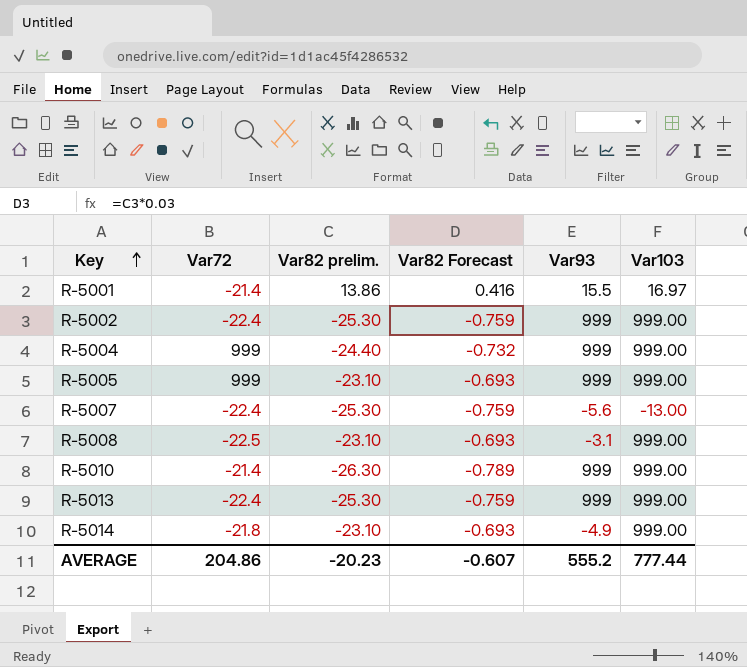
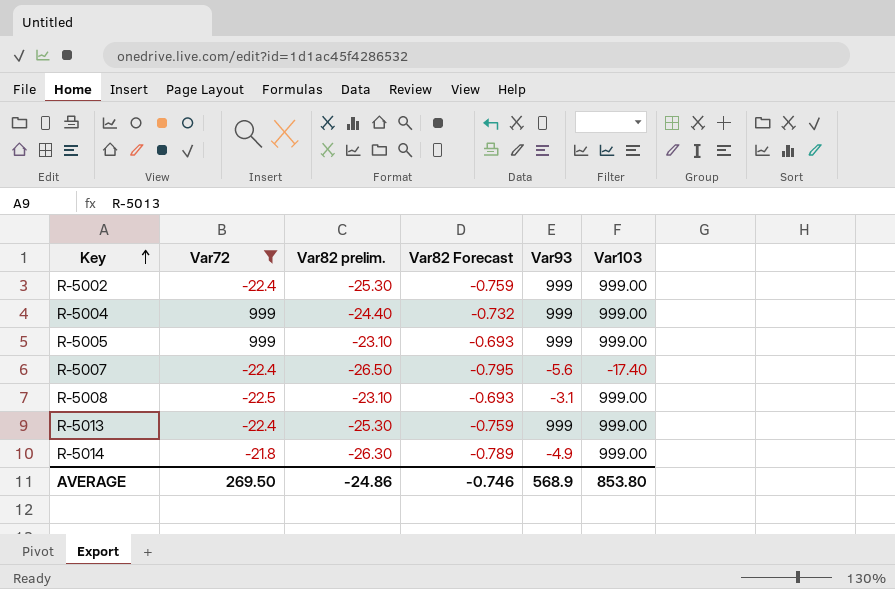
filter: none -> Var72 != -21.4
R-5007 | Var82 prelim.: -25.30 -> -26.50
R-5007 | Var82 Forecast: -0.759 -> -0.795
R-5007 | Var103: -13.00 -> -17.40
R-5014 | Var82 prelim.: -23.10 -> -26.30
R-5014 | Var82 Forecast: -0.693 -> -0.789
AVERAGE | Var72: 204.86 -> 269.50
AVERAGE | Var82 prelim.: -20.23 -> -24.86
AVERAGE | Var82 Forecast: -0.607 -> -0.746
AVERAGE | Var93: 555.2 -> 568.9
AVERAGE | Var103: 777.44 -> 853.80

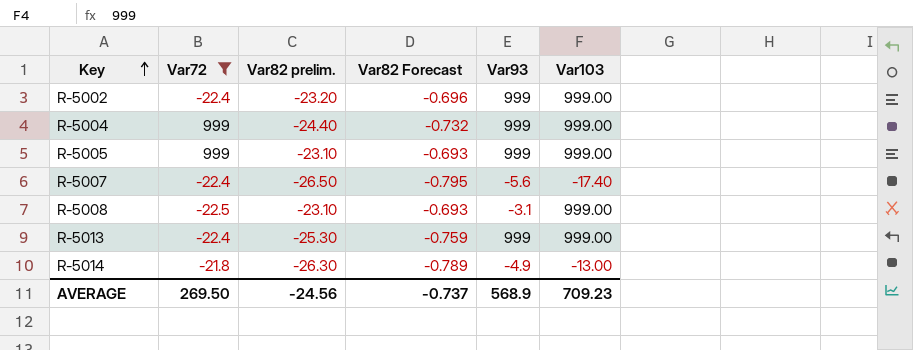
R-5002 | Var82 prelim.: -25.30 -> -23.20
R-5002 | Var82 Forecast: -0.759 -> -0.696
R-5014 | Var103: 999.00 -> -13.00
AVERAGE | Var82 prelim.: -24.86 -> -24.56
AVERAGE | Var82 Forecast: -0.746 -> -0.737
AVERAGE | Var103: 853.80 -> 709.23

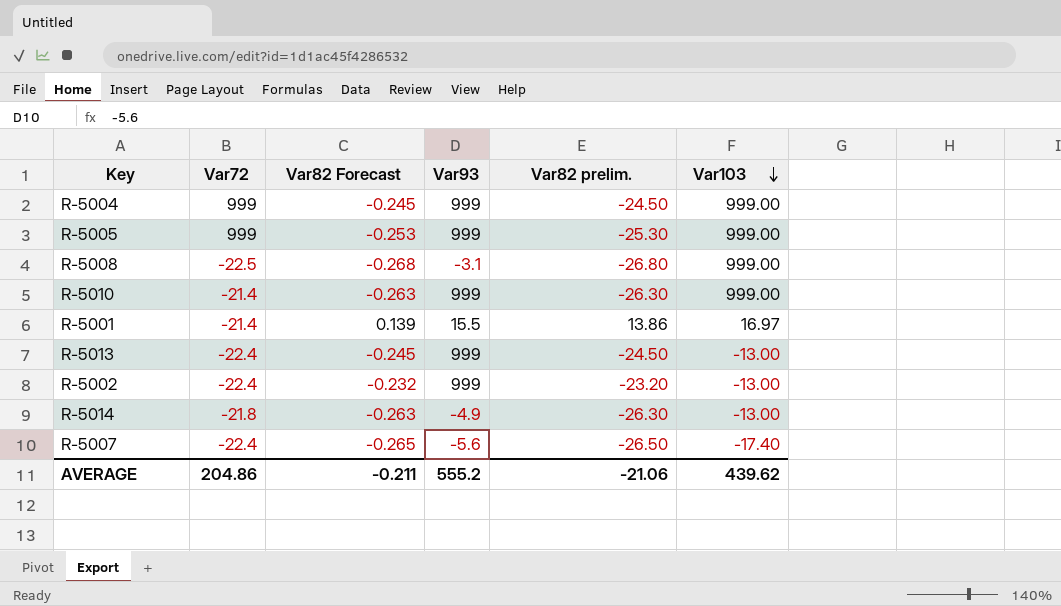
filter: Var72 != -21.4 -> none
row order: Key ascending -> Var103 descending
column Var82 Forecast | formula: [Var82 prelim.] * 0.03 -> [Var82 prelim.] * 0.01
column Var82 prelim. | position: 3 -> 5
R-5004 | Var82 prelim.: -24.40 -> -24.50
R-5005 | Var82 prelim.: -23.10 -> -25.30
R-5008 | Var82 prelim.: -23.10 -> -26.80
R-5013 | Var82 prelim.: -25.30 -> -24.50
R-5013 | Var103: 999.00 -> -13.00
R-5002 | Var103: 999.00 -> -13.00
AVERAGE | Var72: 269.50 -> 204.86
AVERAGE | Var82 Forecast: -0.737 -> -0.211
AVERAGE | Var93: 568.9 -> 555.2
AVERAGE | Var82 prelim.: -24.56 -> -21.06
AVERAGE | Var103: 709.23 -> 439.62

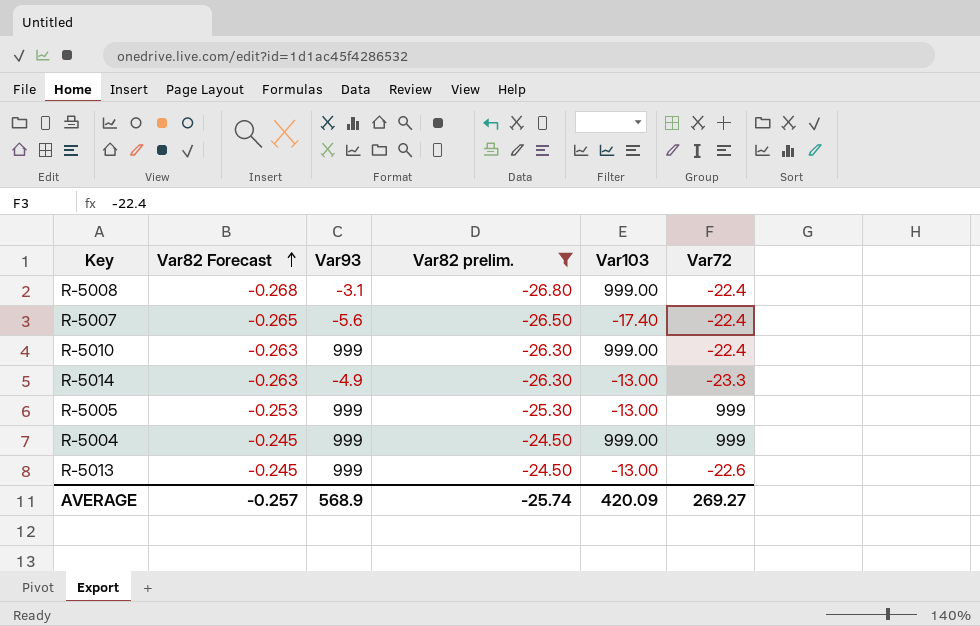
filter: none -> Var82 prelim. <= -24.50
row order: Var103 descending -> Var82 Forecast ascending
column Var72 | position: 2 -> 6
R-5008 | Var72: -22.5 -> -22.4
R-5010 | Var72: -21.4 -> -22.4
R-5014 | Var72: -21.8 -> -23.3
R-5005 | Var103: 999.00 -> -13.00
R-5013 | Var72: -22.4 -> -22.6
AVERAGE | Var82 Forecast: -0.211 -> -0.257
AVERAGE | Var93: 555.2 -> 568.9
AVERAGE | Var82 prelim.: -21.06 -> -25.74
AVERAGE | Var103: 439.62 -> 420.09
AVERAGE | Var72: 204.86 -> 269.27

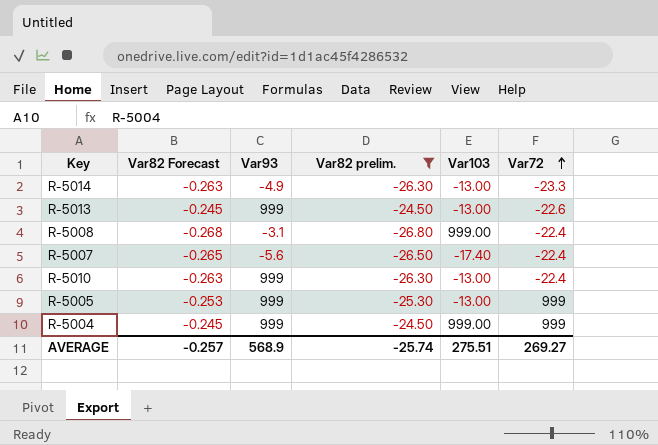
row order: Var82 Forecast ascending -> Var72 ascending
R-5010 | Var103: 999.00 -> -13.00
AVERAGE | Var103: 420.09 -> 275.51

